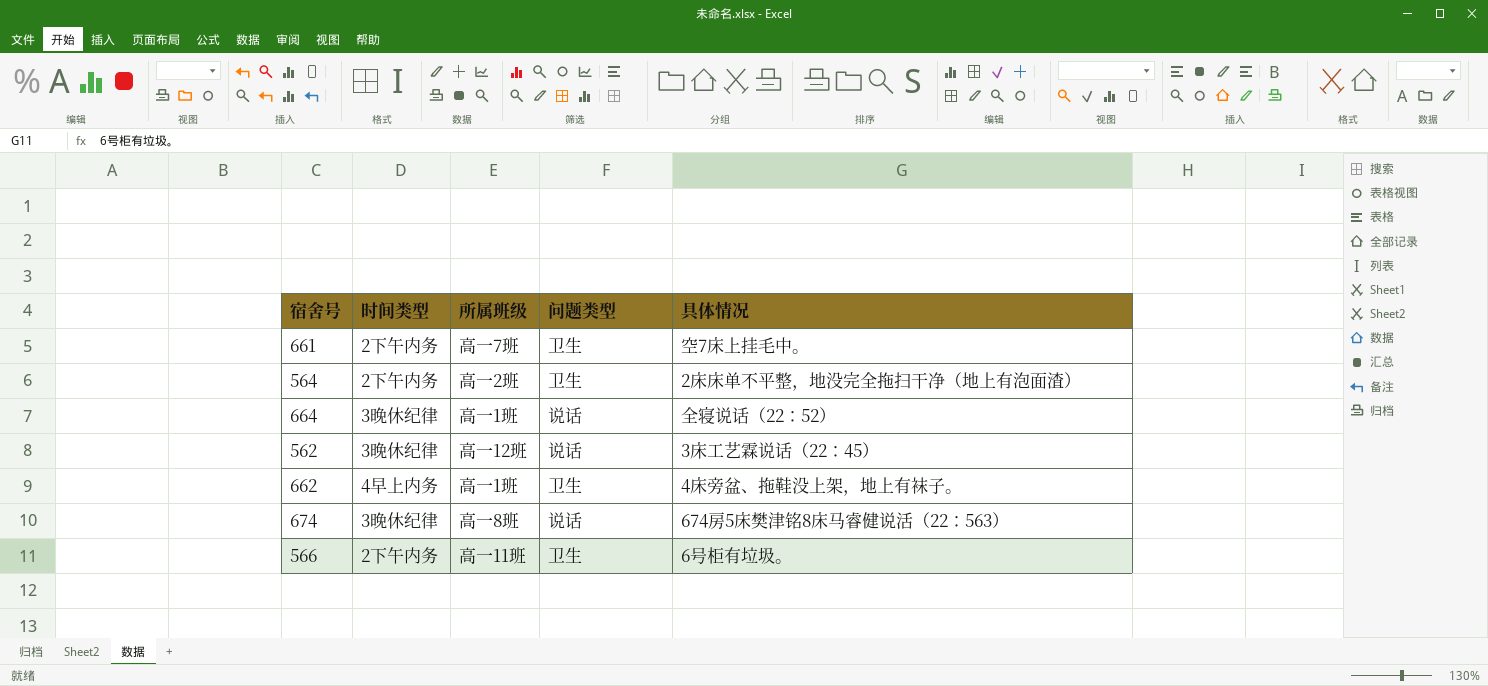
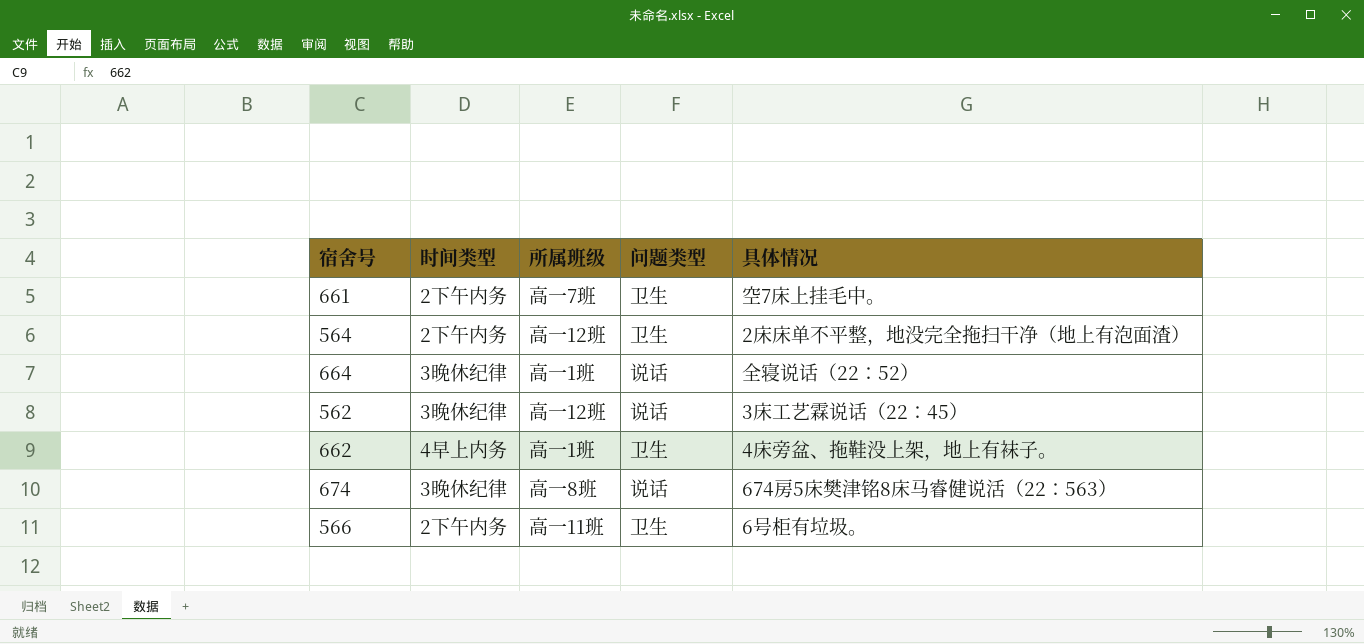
564 | 所属班级: 高一2班 -> 高一12班

